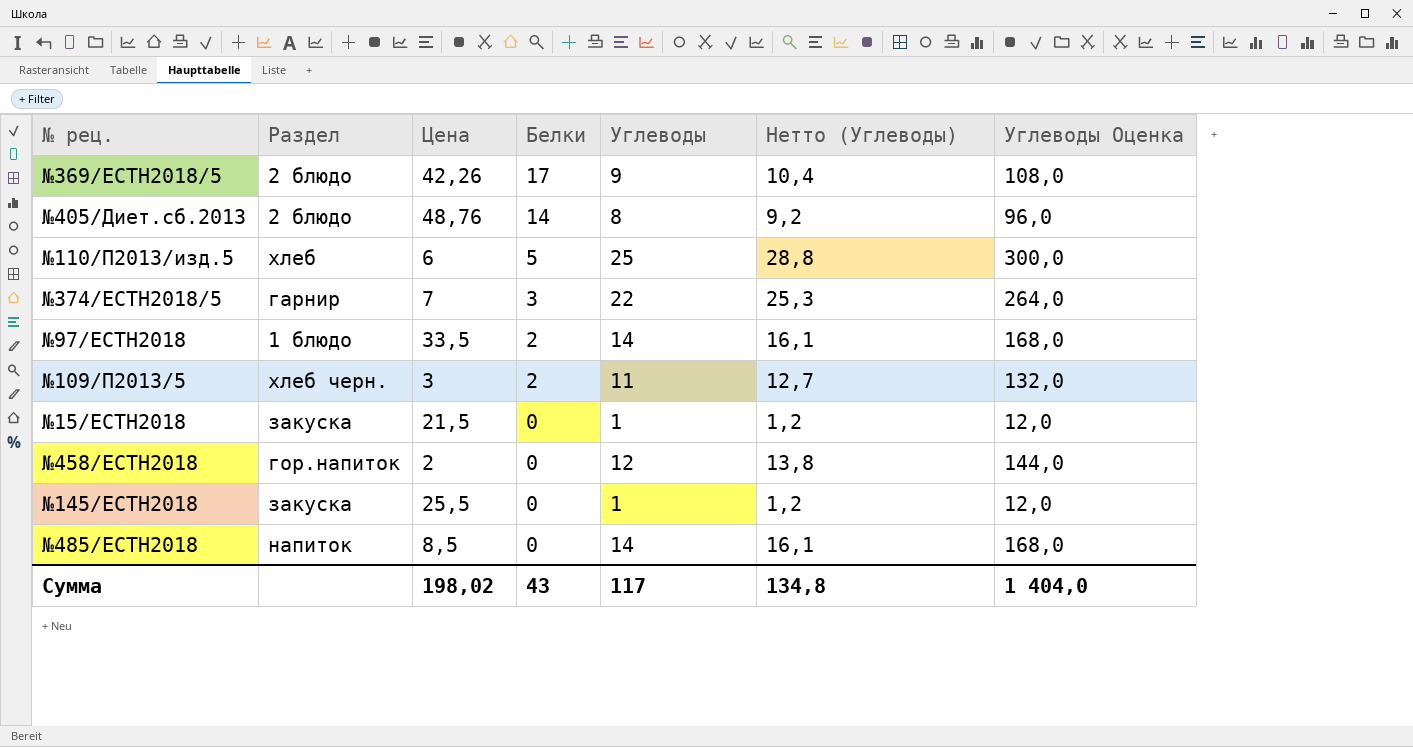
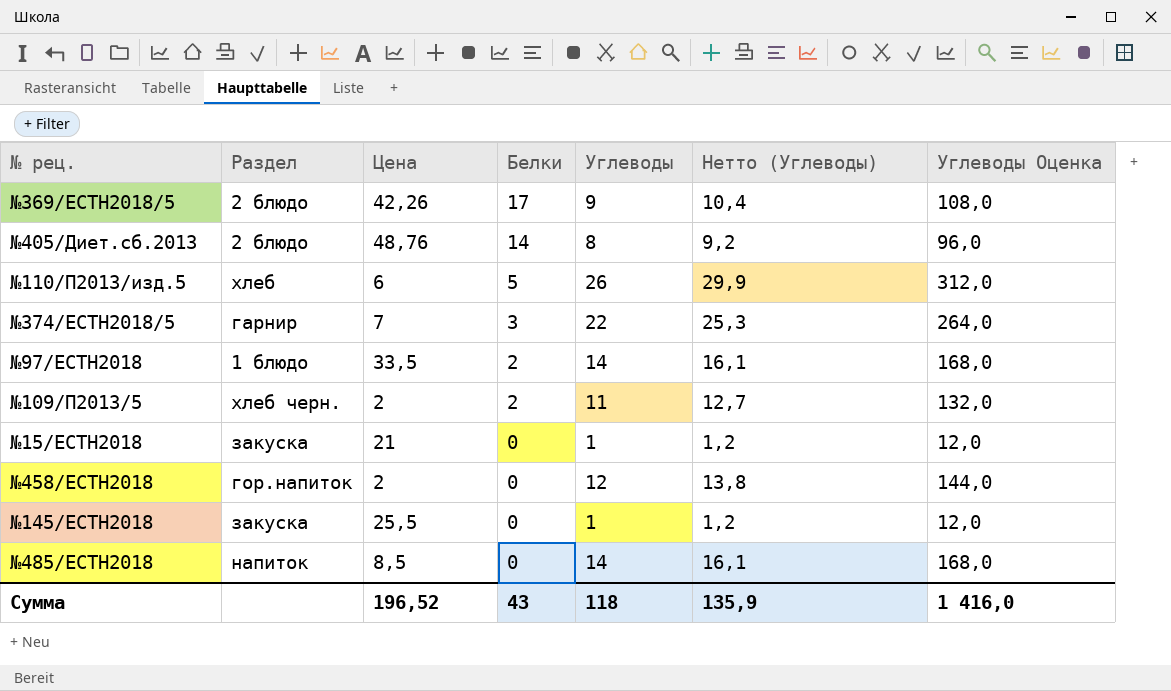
№110/П2013/изд.5 | Углеводы: 25 -> 26
№110/П2013/изд.5 | Нетто (Углеводы): 28,8 -> 29,9
№110/П2013/изд.5 | Углеводы Оценка: 300,0 -> 312,0
№109/П2013/5 | Цена: 3 -> 2
№15/ЕСТН2018 | Цена: 21,5 -> 21
Сумма | Цена: 198,02 -> 196,52
Сумма | Углеводы: 117 -> 118
Сумма | Нетто (Углеводы): 134,8 -> 135,9
Сумма | Углеводы Оценка: 1 404,0 -> 1 416,0

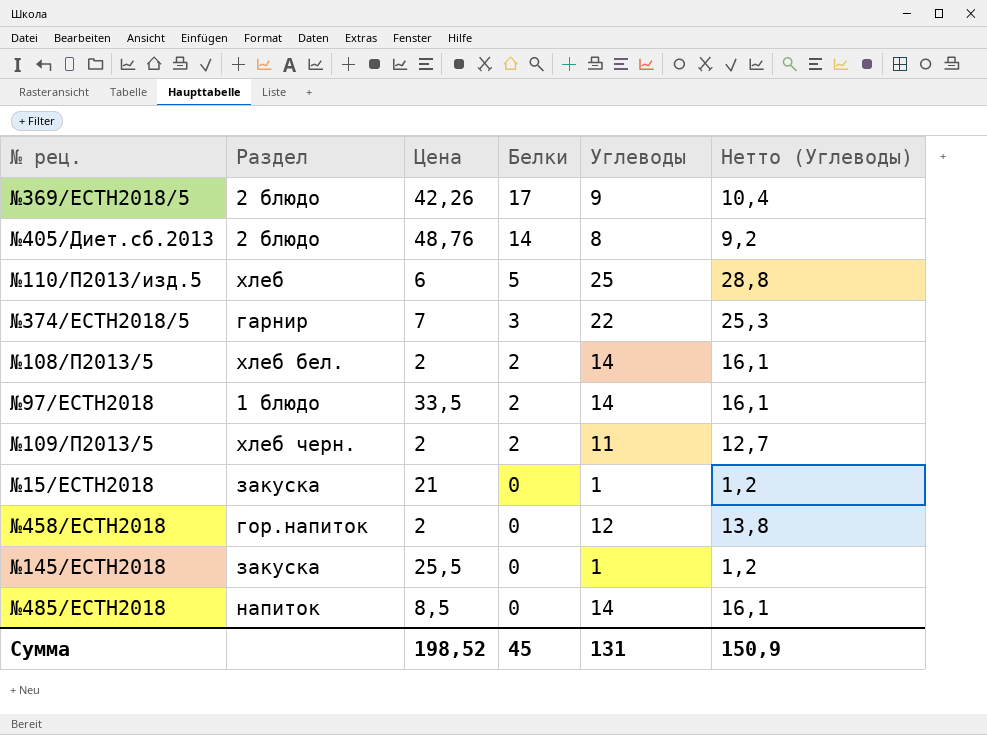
column Углеводы Оценка | formula: [Углеводы] * 12 -> none
№110/П2013/изд.5 | Углеводы: 26 -> 25
№110/П2013/изд.5 | Нетто (Углеводы): 29,9 -> 28,8
row №108/П2013/5: none -> хлеб бел. | 2 | 2 | 14 | 16,1
Сумма | Цена: 196,52 -> 198,52
Сумма | Белки: 43 -> 45
Сумма | Углеводы: 118 -> 131
Сумма | Нетто (Углеводы): 135,9 -> 150,9

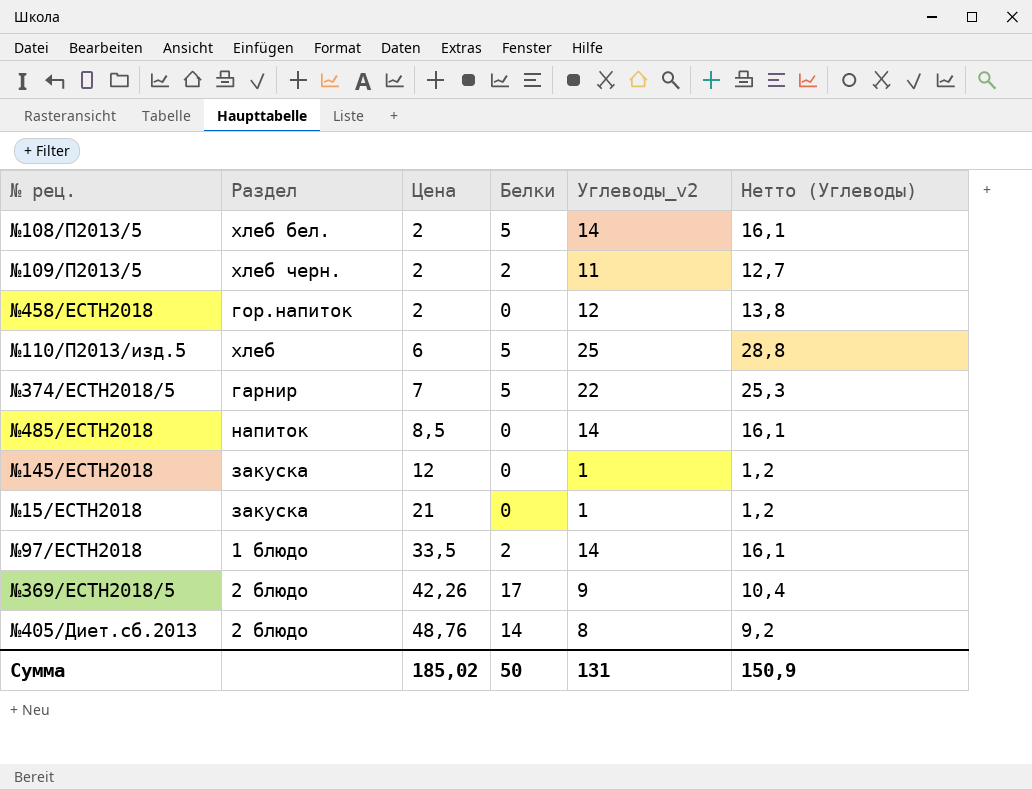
row order: Белки descending -> Цена ascending
column name: Углеводы -> Углеводы_v2
№108/П2013/5 | Белки: 2 -> 5
№374/ЕСТН2018/5 | Белки: 3 -> 5
№145/ЕСТН2018 | Цена: 25,5 -> 12
Сумма | Цена: 198,52 -> 185,02
Сумма | Белки: 45 -> 50

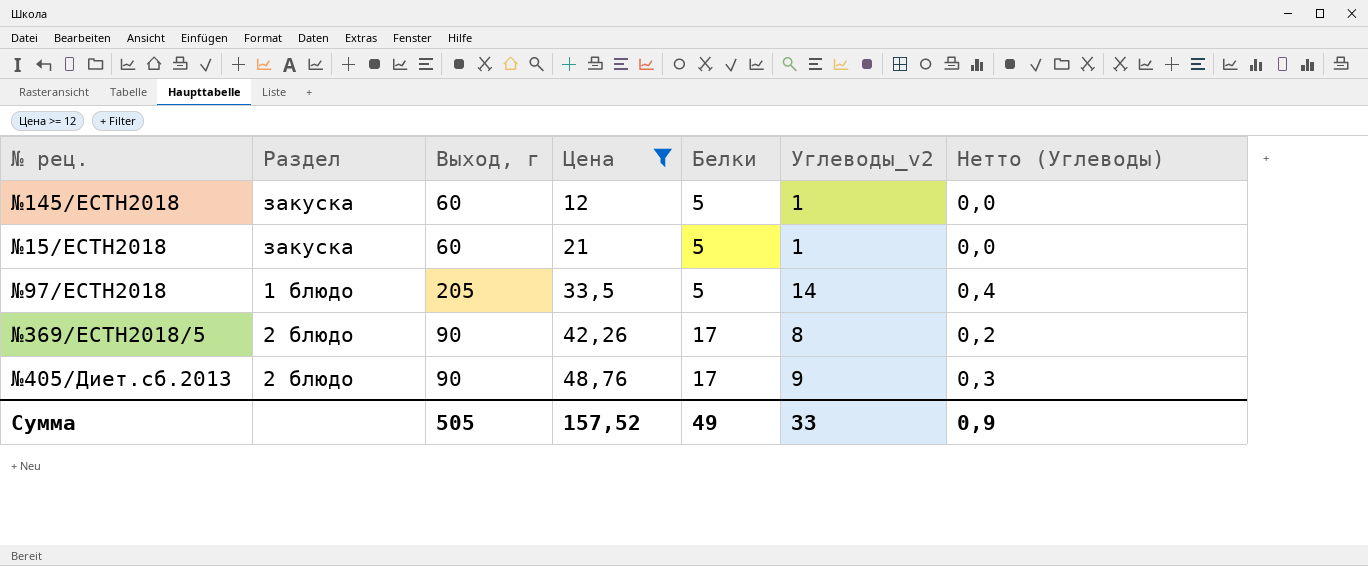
filter: none -> Цена >= 12
column Выход, г | position: none -> 3
column Нетто (Углеводы) | formula: [Углеводы_v2] * 1,15 -> [Углеводы_v2] * 0,03
№145/ЕСТН2018 | Белки: 0 -> 5
№15/ЕСТН2018 | Белки: 0 -> 5
№97/ЕСТН2018 | Белки: 2 -> 5
№369/ЕСТН2018/5 | Углеводы_v2: 9 -> 8
№405/Диет.сб.2013 | Белки: 14 -> 17
№405/Диет.сб.2013 | Углеводы_v2: 8 -> 9
Сумма | Цена: 185,02 -> 157,52
Сумма | Белки: 50 -> 49
Сумма | Углеводы_v2: 131 -> 33
Сумма | Нетто (Углеводы): 150,9 -> 0,9

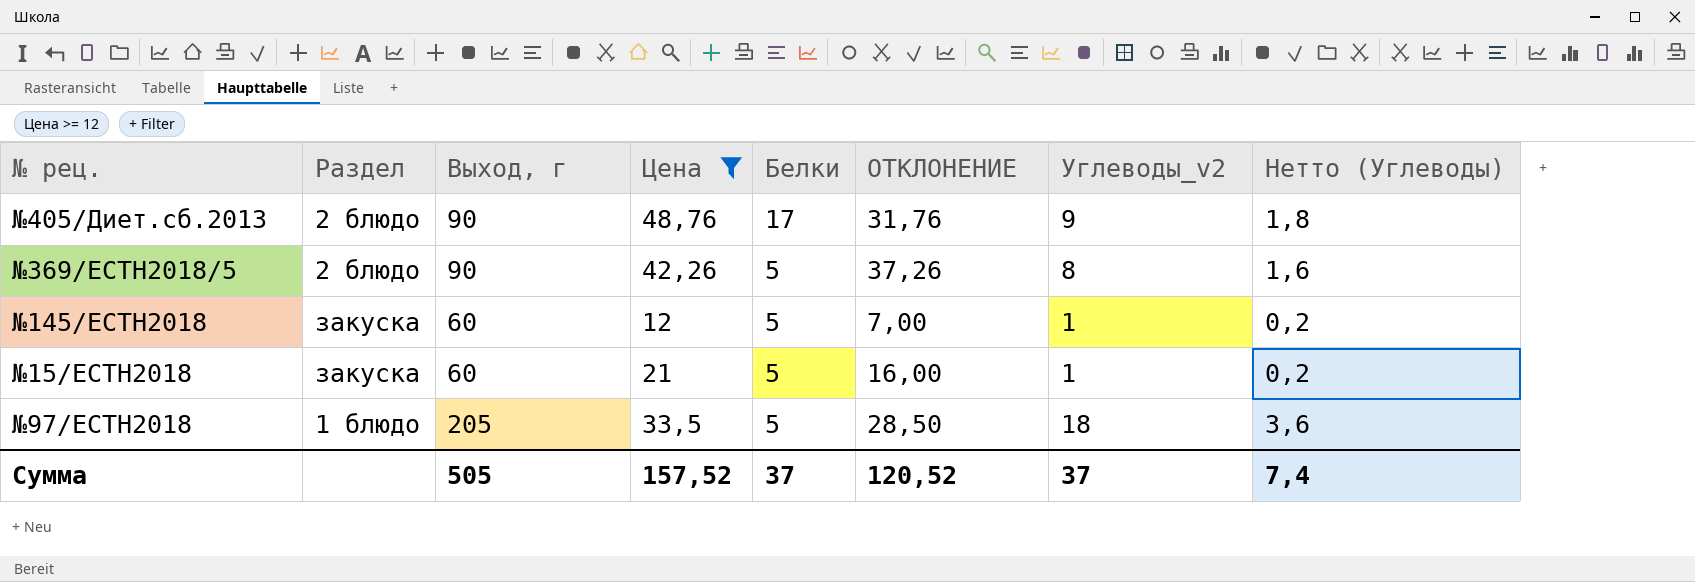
row order: Цена ascending -> Белки descending
column ОТКЛОНЕНИЕ | formula: none -> [Цена] - [Белки]
column Нетто (Углеводы) | formula: [Углеводы_v2] * 0,03 -> [Углеводы_v2] * 0,2
№369/ЕСТН2018/5 | Белки: 17 -> 5
№97/ЕСТН2018 | Углеводы_v2: 14 -> 18
Сумма | Белки: 49 -> 37
Сумма | Углеводы_v2: 33 -> 37
Сумма | Нетто (Углеводы): 0,9 -> 7,4

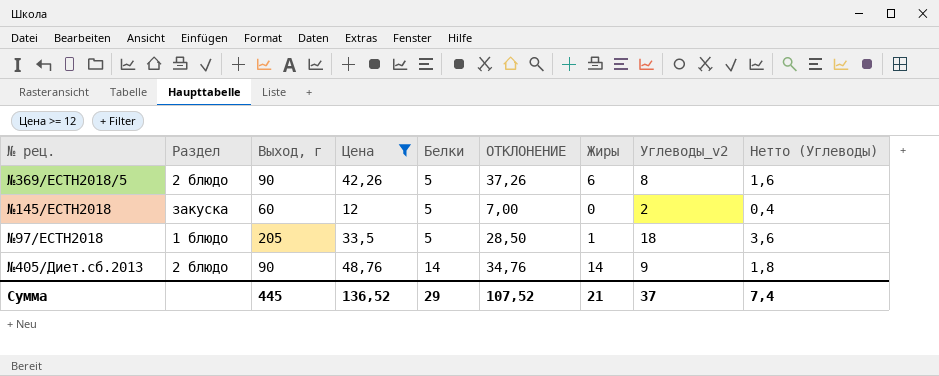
row order: Белки descending -> Белки ascending
column Жиры | position: none -> 7
row №15/ЕСТН2018: закуска | 60 | 21 | 5 | 16,00 | 1 | 0,2 -> none
№145/ЕСТН2018 | Углеводы_v2: 1 -> 2
№145/ЕСТН2018 | Нетто (Углеводы): 0,2 -> 0,4
№405/Диет.сб.2013 | Белки: 17 -> 14
№405/Диет.сб.2013 | ОТКЛОНЕНИЕ: 31,76 -> 34,76
Сумма | Выход, г: 505 -> 445
Сумма | Цена: 157,52 -> 136,52
Сумма | Белки: 37 -> 29
Сумма | ОТКЛОНЕНИЕ: 120,52 -> 107,52

